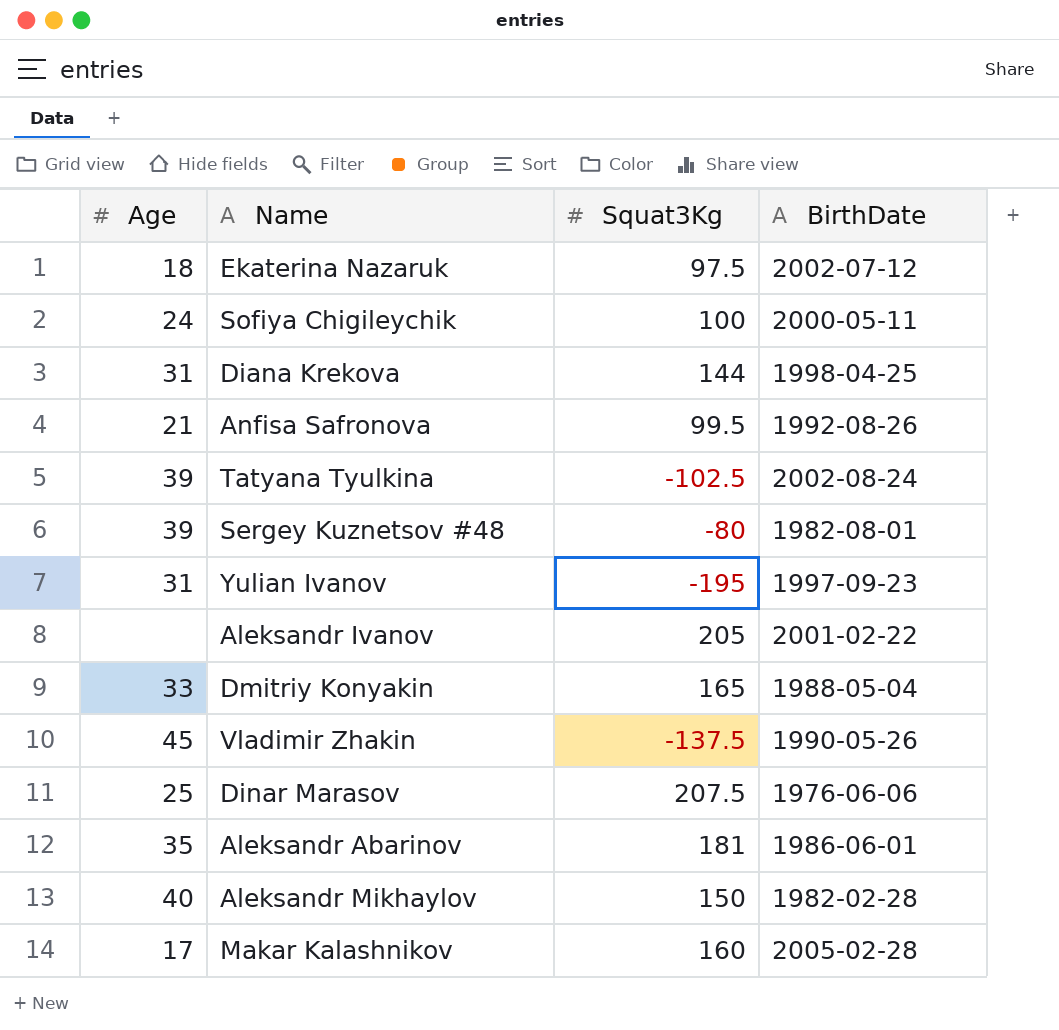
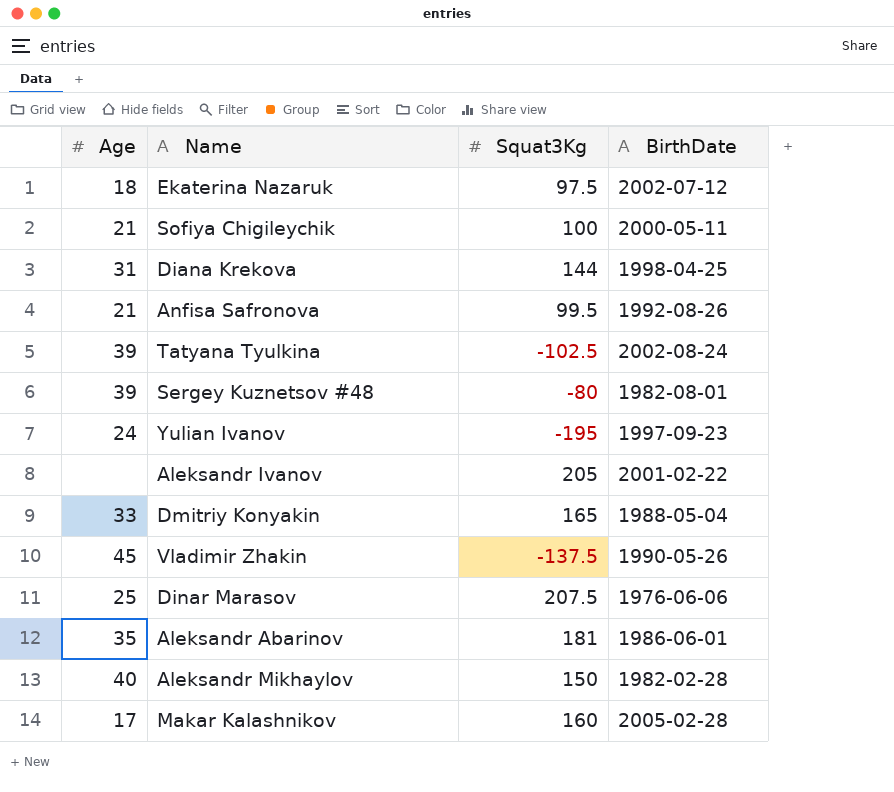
Sofiya Chigileychik | Age: 24 -> 21
Yulian Ivanov | Age: 31 -> 24

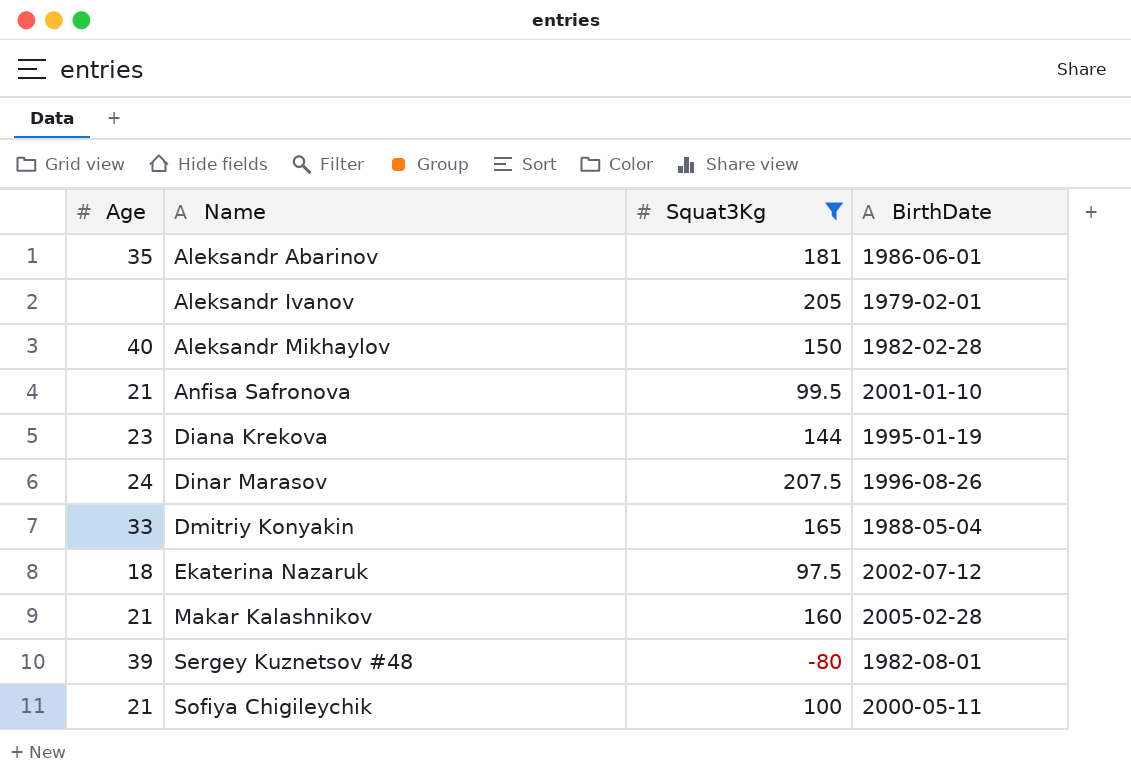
filter: none -> Squat3Kg >= -80
row order: none -> Name ascending
Aleksandr Ivanov | BirthDate: 2001-02-22 -> 1979-02-01
Anfisa Safronova | BirthDate: 1992-08-26 -> 2001-01-10
Diana Krekova | Age: 31 -> 23
Diana Krekova | BirthDate: 1998-04-25 -> 1995-01-19
Dinar Marasov | Age: 25 -> 24
Dinar Marasov | BirthDate: 1976-06-06 -> 1996-08-26
Makar Kalashnikov | Age: 17 -> 21

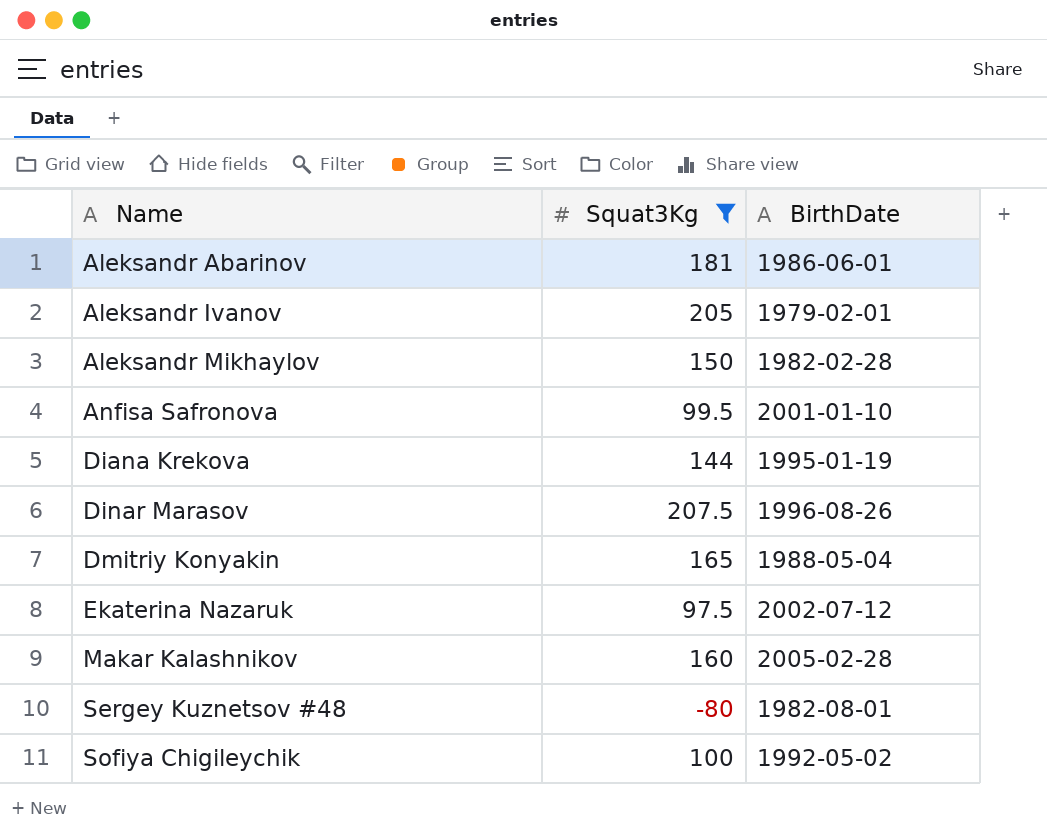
column Age | position: 1 -> none
Sofiya Chigileychik | BirthDate: 2000-05-11 -> 1992-05-02

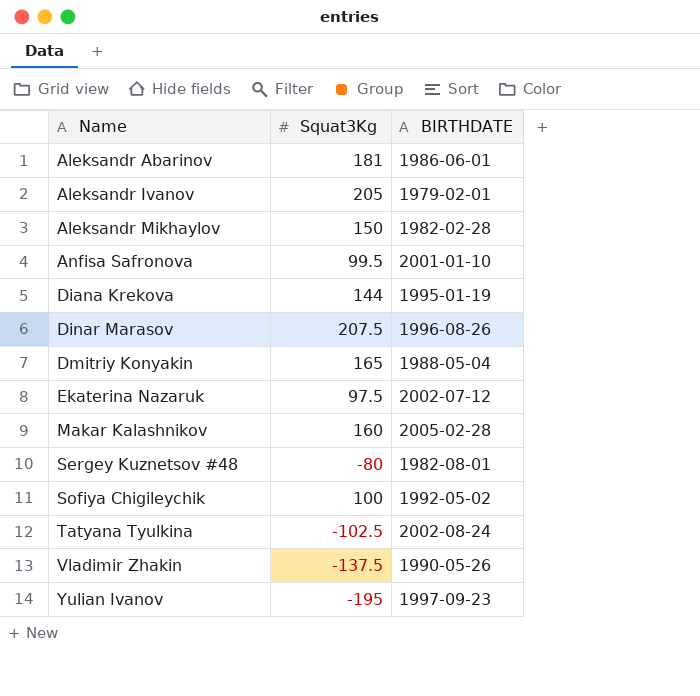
filter: Squat3Kg >= -80 -> none
column name: BirthDate -> BIRTHDATE

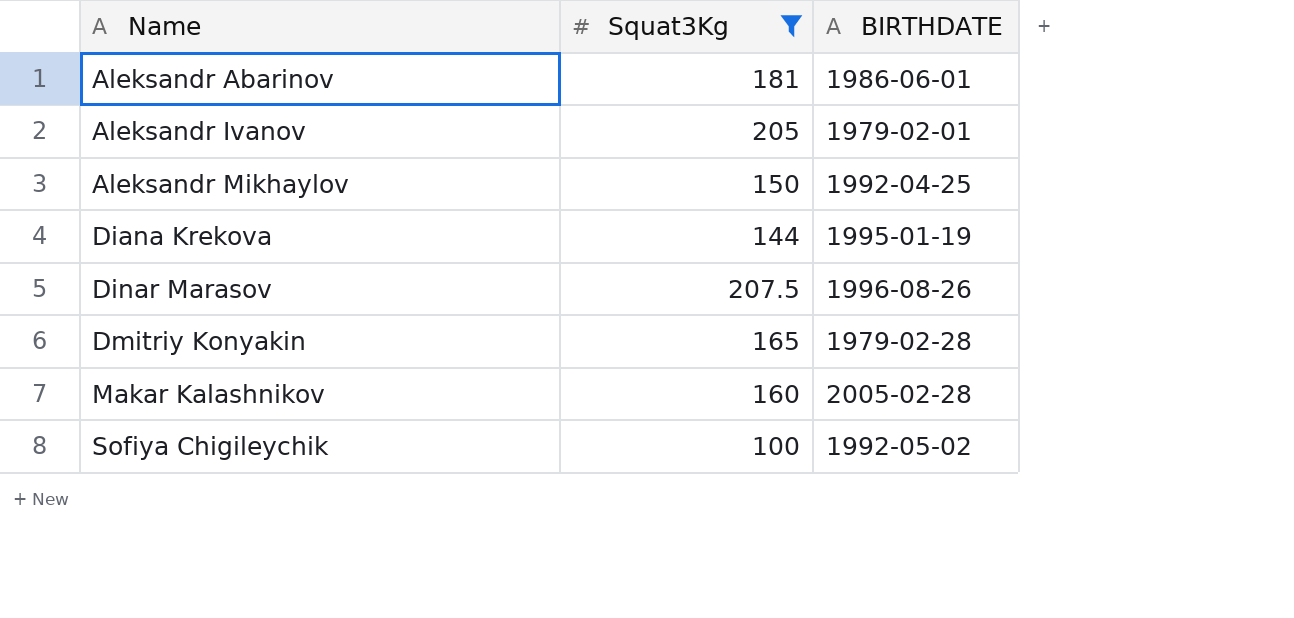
filter: none -> Squat3Kg >= 100
Aleksandr Mikhaylov | BIRTHDATE: 1982-02-28 -> 1992-04-25
Dmitriy Konyakin | BIRTHDATE: 1988-05-04 -> 1979-02-28

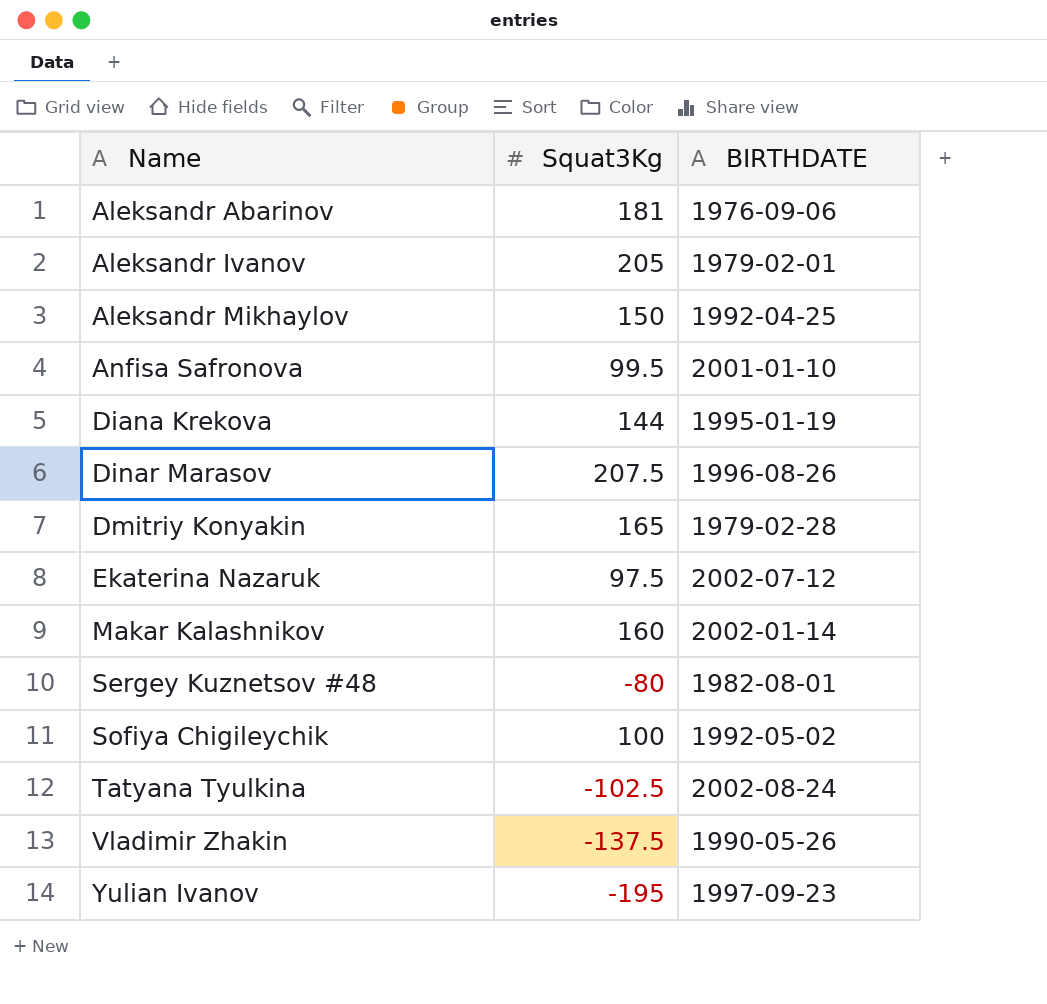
filter: Squat3Kg >= 100 -> none
Aleksandr Abarinov | BIRTHDATE: 1986-06-01 -> 1976-09-06
Makar Kalashnikov | BIRTHDATE: 2005-02-28 -> 2002-01-14

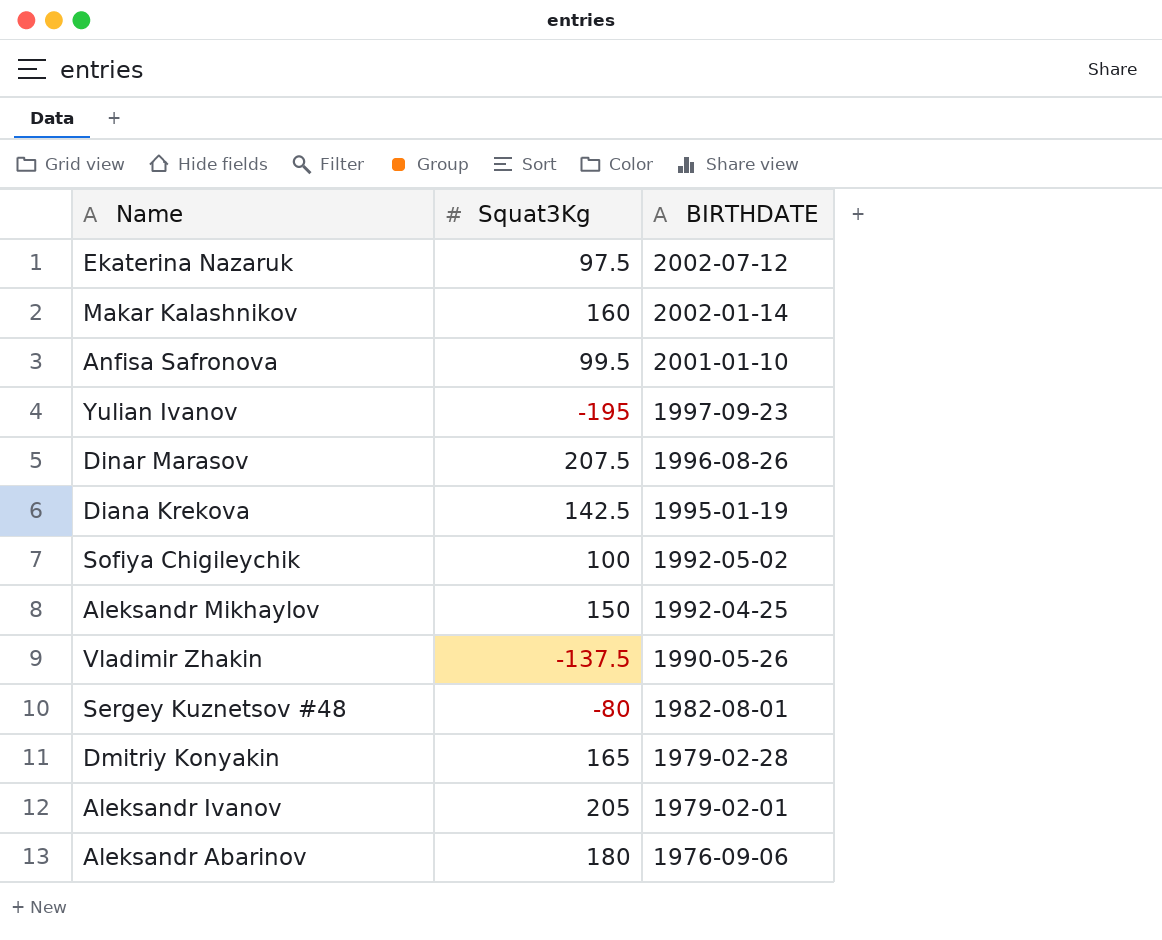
row order: Name ascending -> BIRTHDATE descending
row Tatyana Tyulkina: -102.5 | 2002-08-24 -> none
Diana Krekova | Squat3Kg: 144 -> 142.5
Aleksandr Abarinov | Squat3Kg: 181 -> 180

